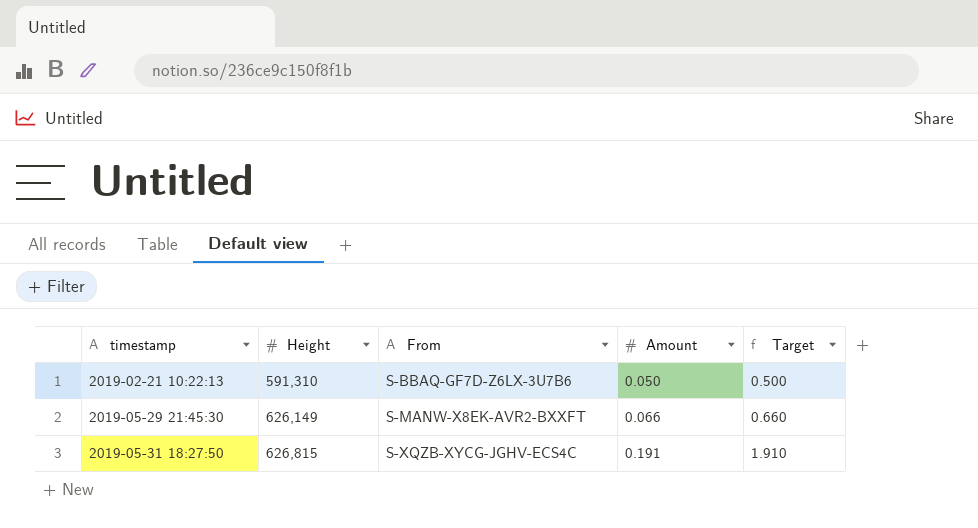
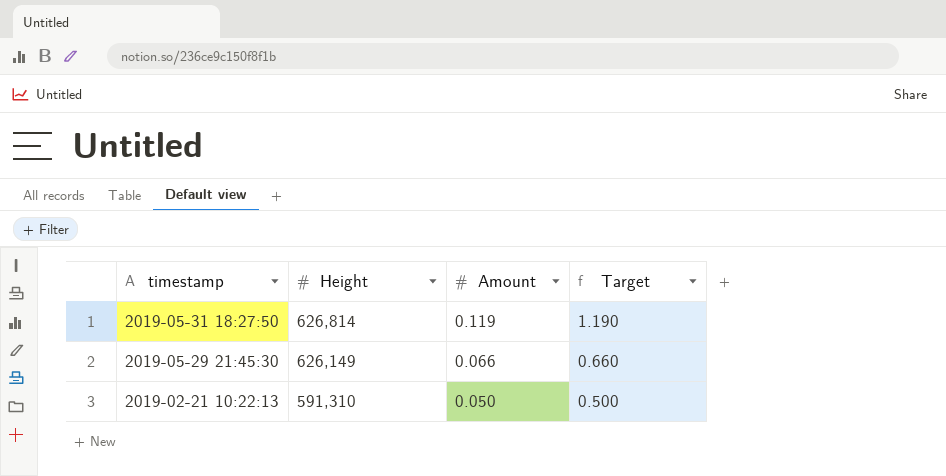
row order: timestamp ascending -> timestamp descending
column From | position: 3 -> none
2019-05-31 18:27:50 | Height: 626,815 -> 626,814
2019-05-31 18:27:50 | Amount: 0.191 -> 0.119
2019-05-31 18:27:50 | Target: 1.910 -> 1.190

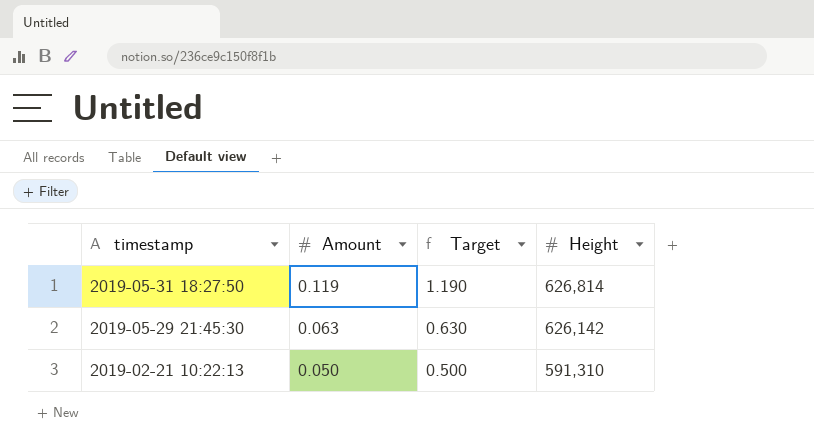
column Height | position: 2 -> 4
2019-05-29 21:45:30 | Amount: 0.066 -> 0.063
2019-05-29 21:45:30 | Target: 0.660 -> 0.630
2019-05-29 21:45:30 | Height: 626,149 -> 626,142

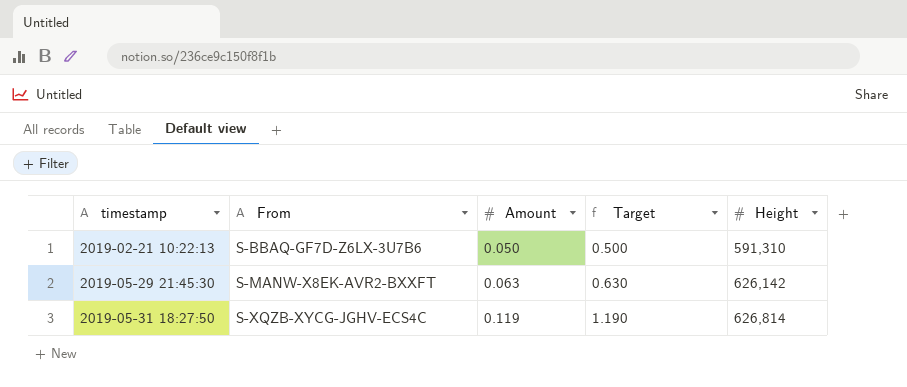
row order: timestamp descending -> timestamp ascending
column From | position: none -> 2

